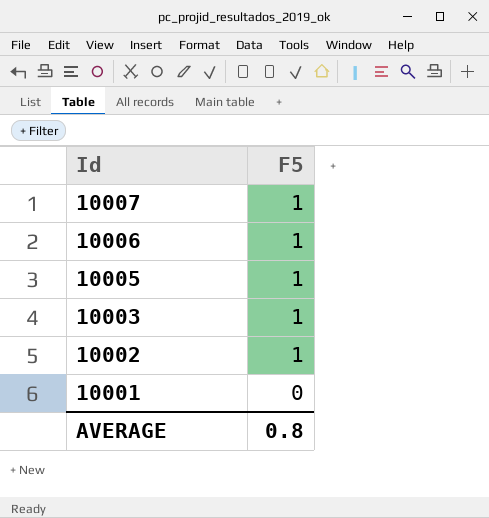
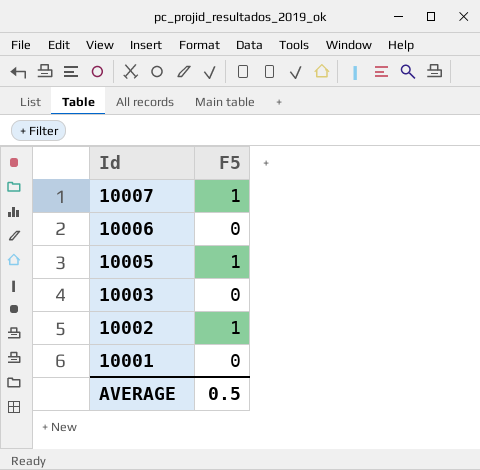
10006 | F5: 1 -> 0
10003 | F5: 1 -> 0
AVERAGE | F5: 0.8 -> 0.5

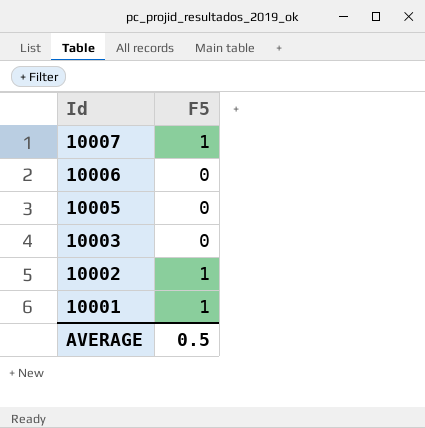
10005 | F5: 1 -> 0
10001 | F5: 0 -> 1

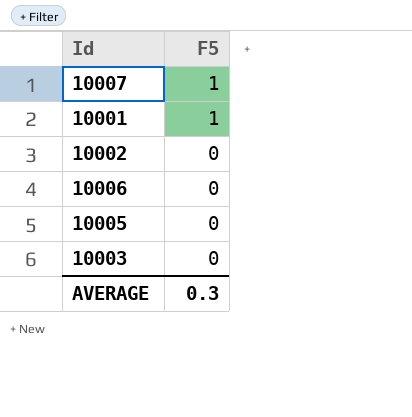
row order: Id descending -> F5 descending
10002 | F5: 1 -> 0
AVERAGE | F5: 0.5 -> 0.3

